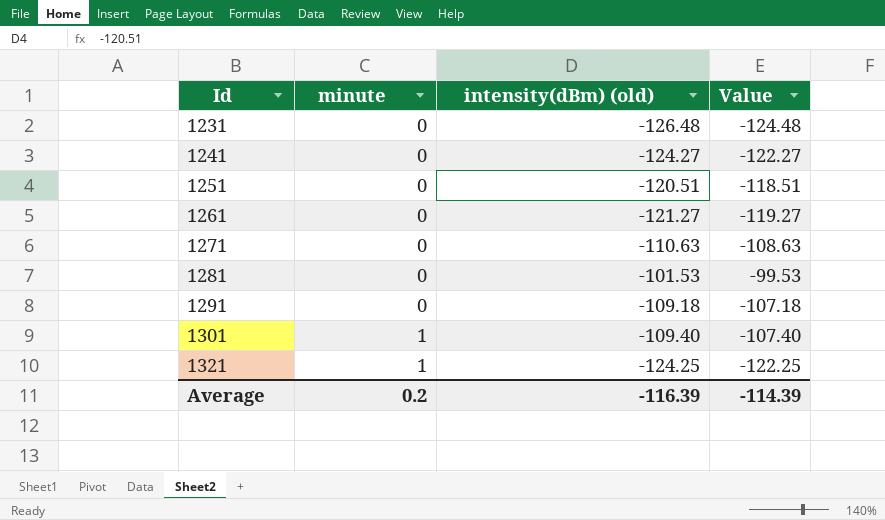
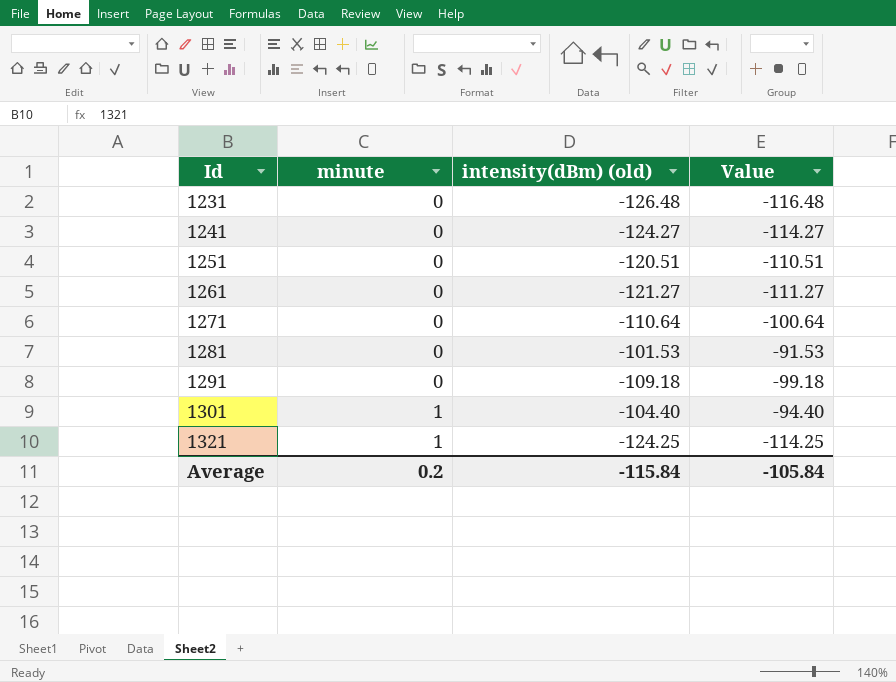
column Value | formula: [intensity(dBm) (old)] + 2 -> [intensity(dBm) (old)] + 10
1271 | intensity(dBm) (old): -110.63 -> -110.64
1301 | intensity(dBm) (old): -109.40 -> -104.40
Average | intensity(dBm) (old): -116.39 -> -115.84
Average | Value: -114.39 -> -105.84

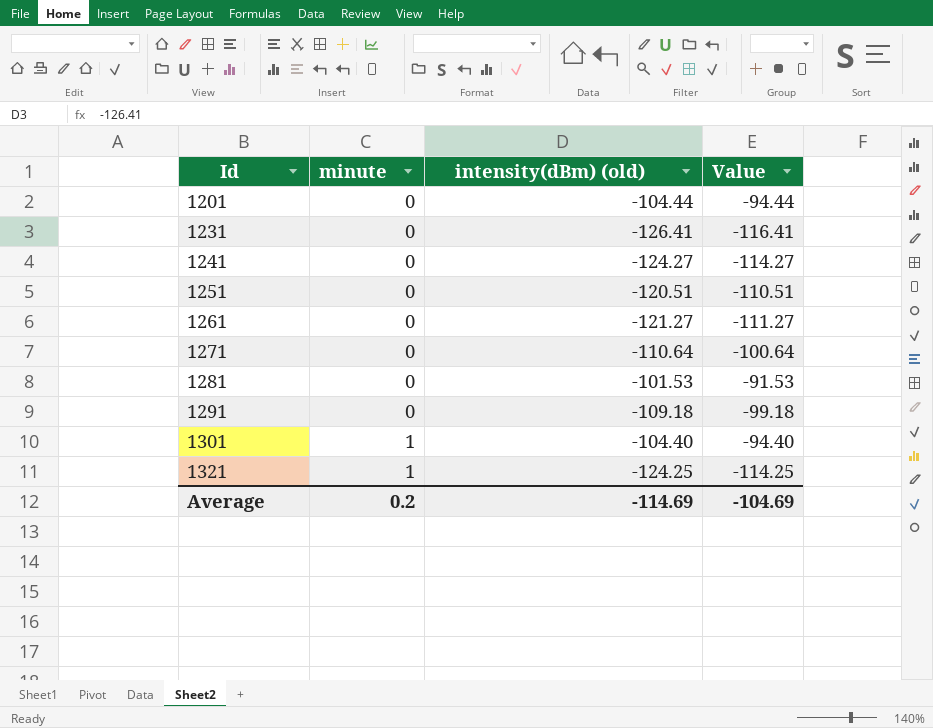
row 1201: none -> 0 | -104.44 | -94.44
1231 | intensity(dBm) (old): -126.48 -> -126.41
1231 | Value: -116.48 -> -116.41
Average | intensity(dBm) (old): -115.84 -> -114.69
Average | Value: -105.84 -> -104.69

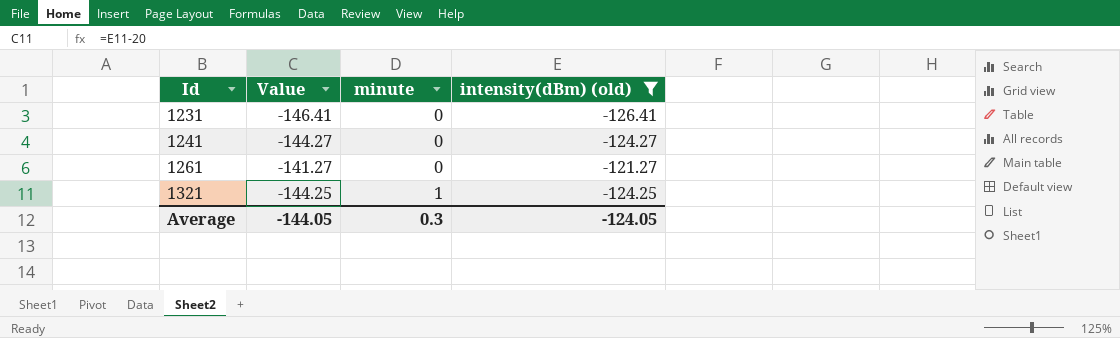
filter: none -> intensity(dBm) (old) <= -121.27
column Value | formula: [intensity(dBm) (old)] + 10 -> [intensity(dBm) (old)] - 20
column Value | position: 4 -> 2
Average | Value: -104.69 -> -144.05
Average | minute: 0.2 -> 0.3
Average | intensity(dBm) (old): -114.69 -> -124.05

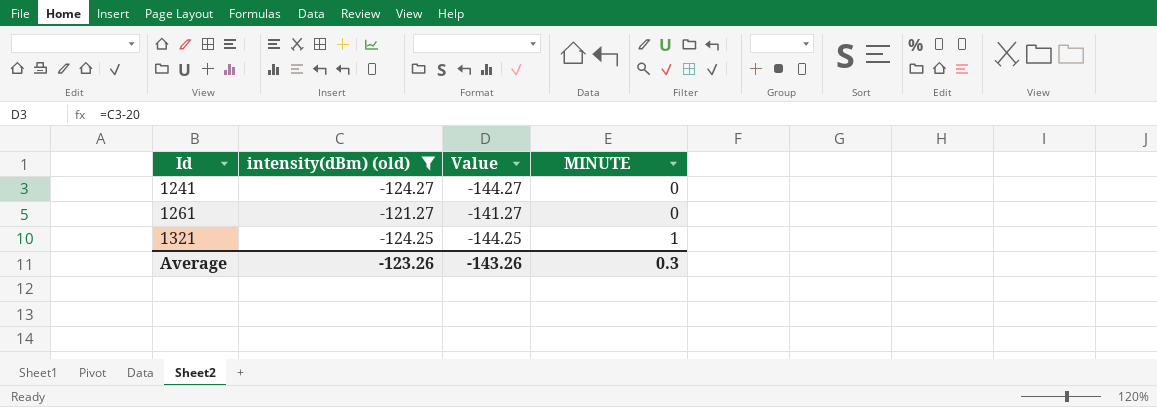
column intensity(dBm) (old) | position: 4 -> 2
column name: minute -> MINUTE
row 1231: -146.41 | 0 | -126.41 -> none
Average | intensity(dBm) (old): -124.05 -> -123.26
Average | Value: -144.05 -> -143.26

